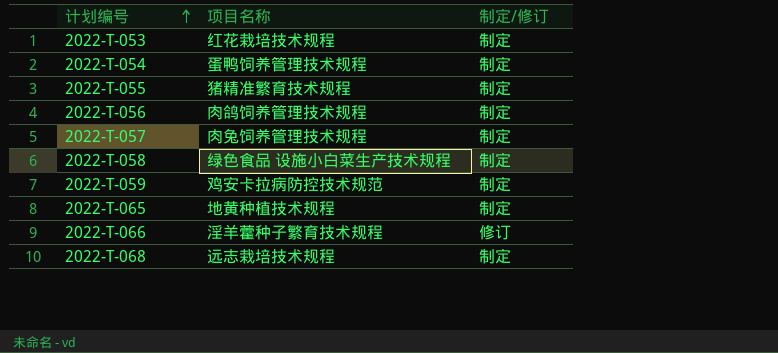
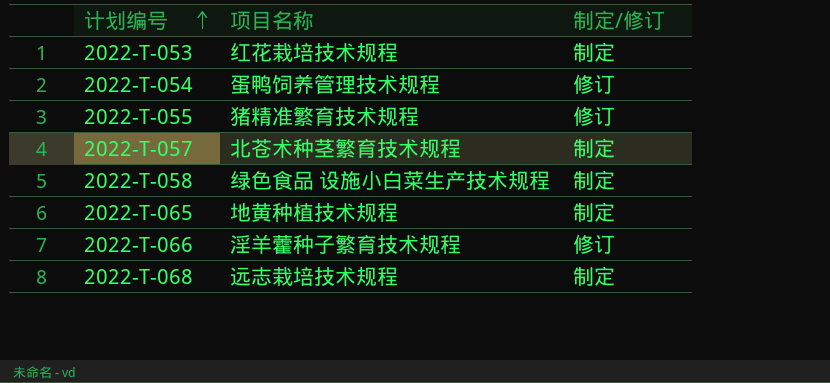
row 2022-T-056: 肉鸽饲养管理技术规程 | 制定 -> none
row 2022-T-059: 鸡安卡拉病防控技术规范 | 制定 -> none
2022-T-054 | 制定/修订: 制定 -> 修订
2022-T-055 | 制定/修订: 制定 -> 修订
2022-T-057 | 项目名称: 肉兔饲养管理技术规程 -> 北苍术种茎繁育技术规程

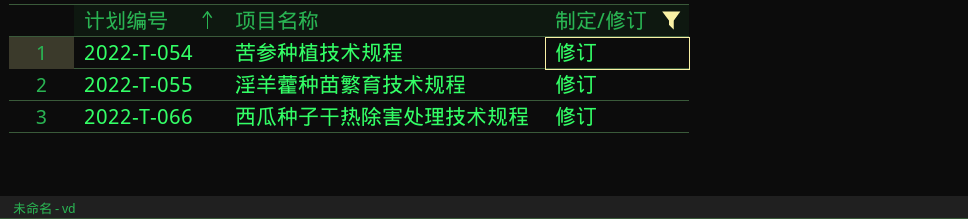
filter: none -> 制定/修订 = 修订
2022-T-054 | 项目名称: 蛋鸭饲养管理技术规程 -> 苦参种植技术规程
2022-T-055 | 项目名称: 猪精准繁育技术规程 -> 淫羊藿种苗繁育技术规程
2022-T-066 | 项目名称: 淫羊藿种子繁育技术规程 -> 西瓜种子干热除害处理技术规程

